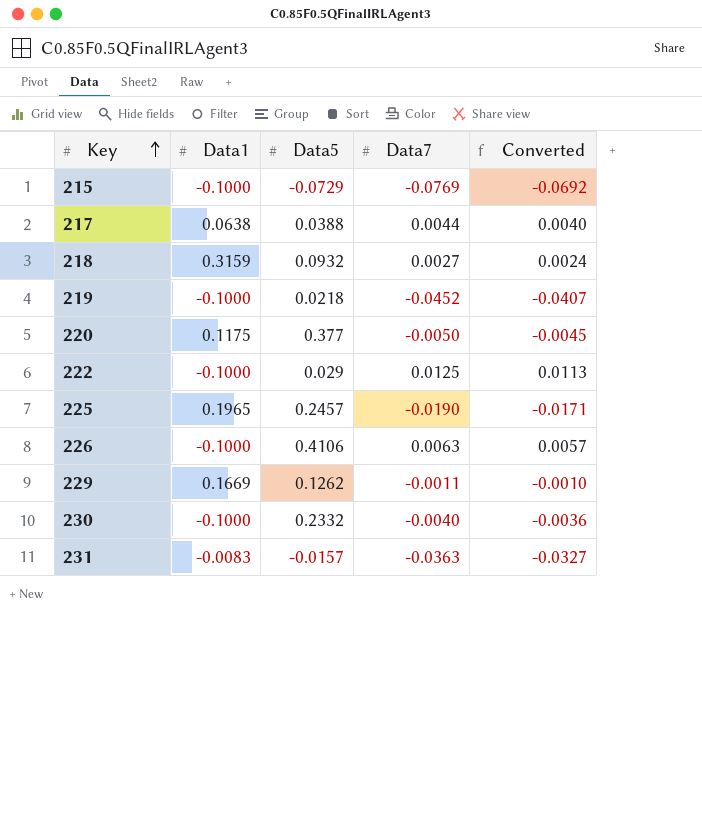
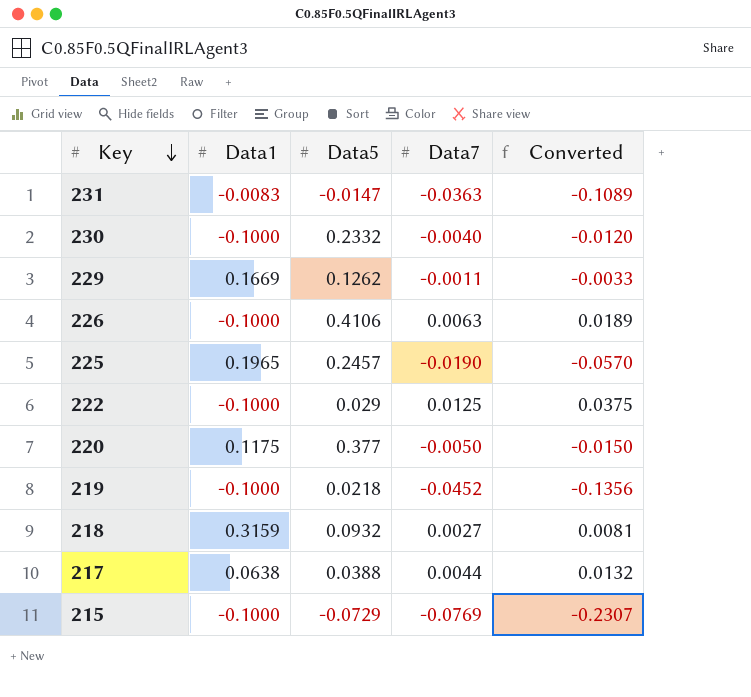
row order: Key ascending -> Key descending
column Converted | formula: [Data7] * 0.9 -> [Data7] * 3
231 | Data5: -0.0157 -> -0.0147

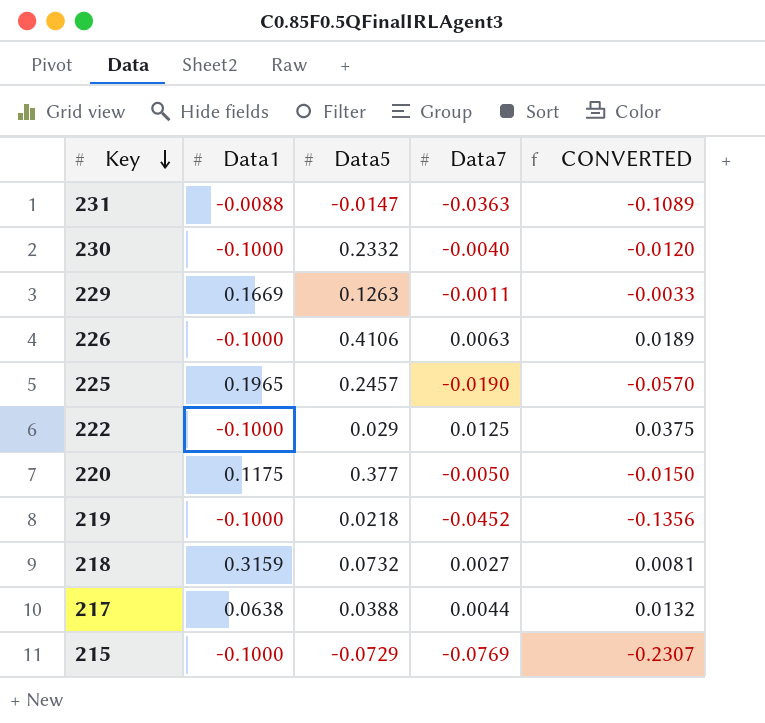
column name: Converted -> CONVERTED
231 | Data1: -0.0083 -> -0.0088
229 | Data5: 0.1262 -> 0.1263
218 | Data5: 0.0932 -> 0.0732

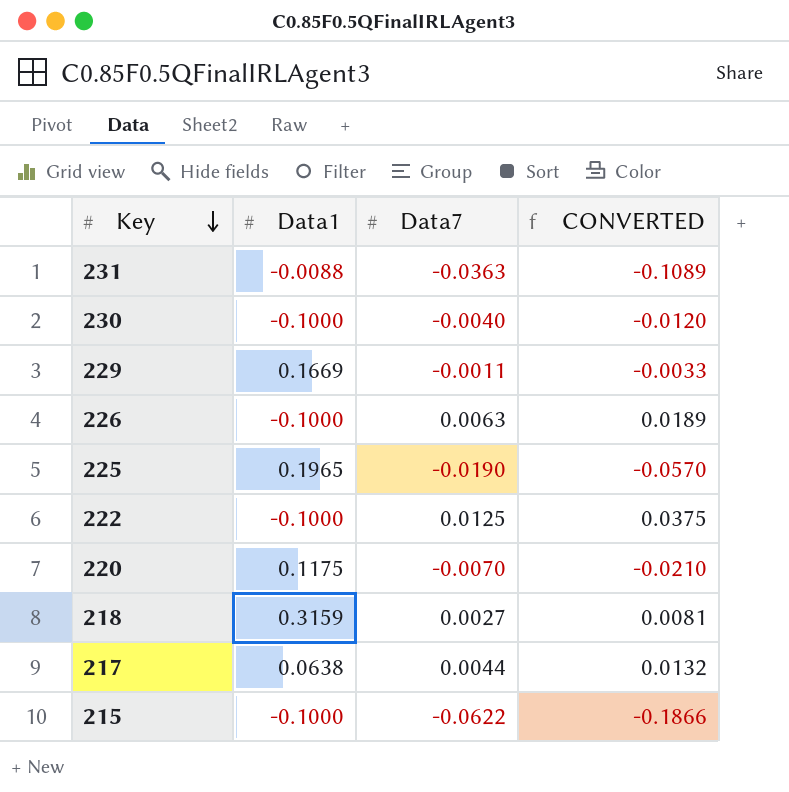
column Data5 | position: 3 -> none
row 219: -0.1000 | 0.0218 | -0.0452 | -0.1356 -> none
220 | Data7: -0.0050 -> -0.0070
220 | CONVERTED: -0.0150 -> -0.0210
215 | Data7: -0.0769 -> -0.0622
215 | CONVERTED: -0.2307 -> -0.1866

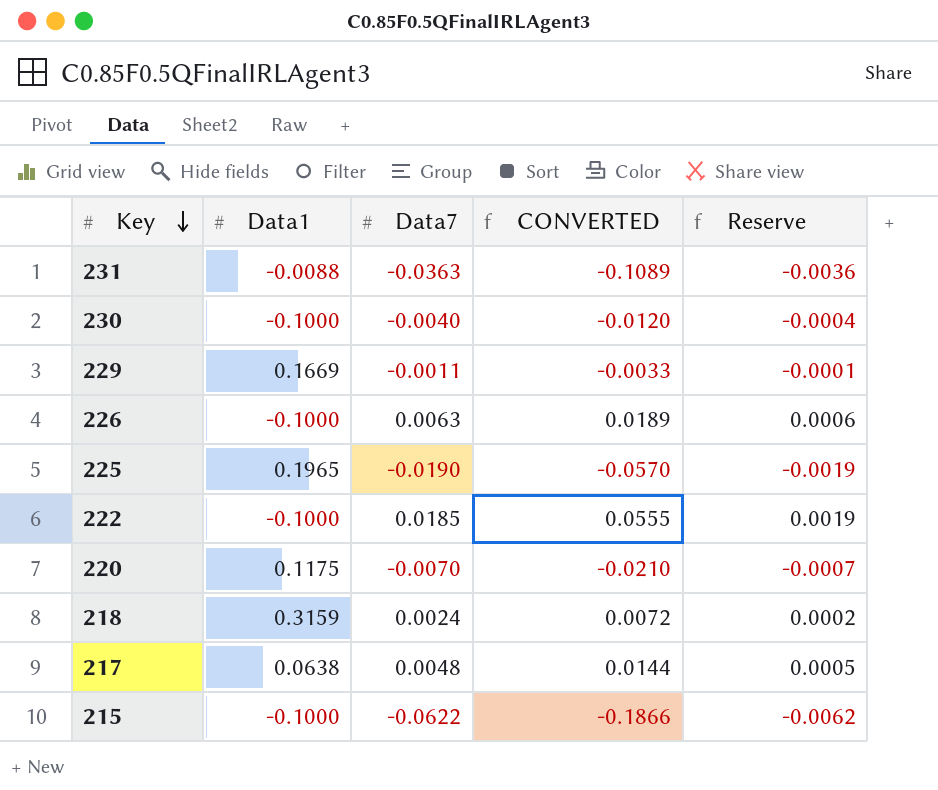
column Reserve | formula: none -> [Data7] * 0.1
222 | Data7: 0.0125 -> 0.0185
222 | CONVERTED: 0.0375 -> 0.0555
218 | Data7: 0.0027 -> 0.0024
218 | CONVERTED: 0.0081 -> 0.0072
217 | Data7: 0.0044 -> 0.0048
217 | CONVERTED: 0.0132 -> 0.0144

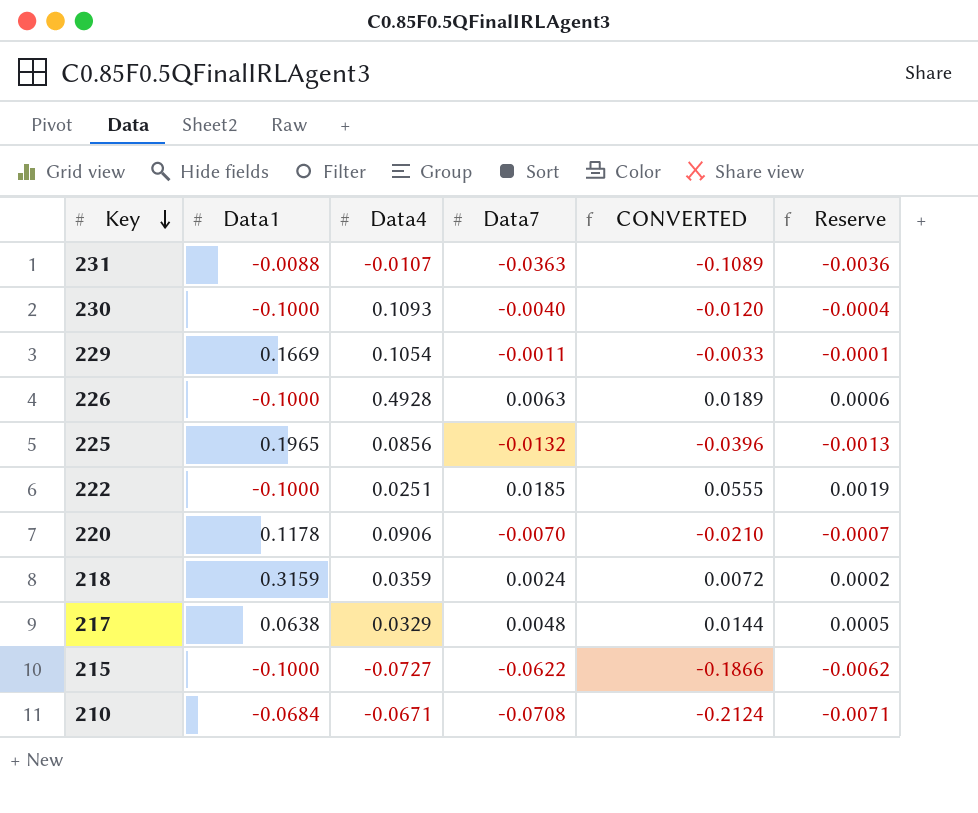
column Data4 | position: none -> 3
225 | Data7: -0.0190 -> -0.0132
225 | CONVERTED: -0.0570 -> -0.0396
225 | Reserve: -0.0019 -> -0.0013
220 | Data1: 0.1175 -> 0.1178
row 210: none -> -0.0684 | -0.0671 | -0.0708 | -0.2124 | -0.0071

